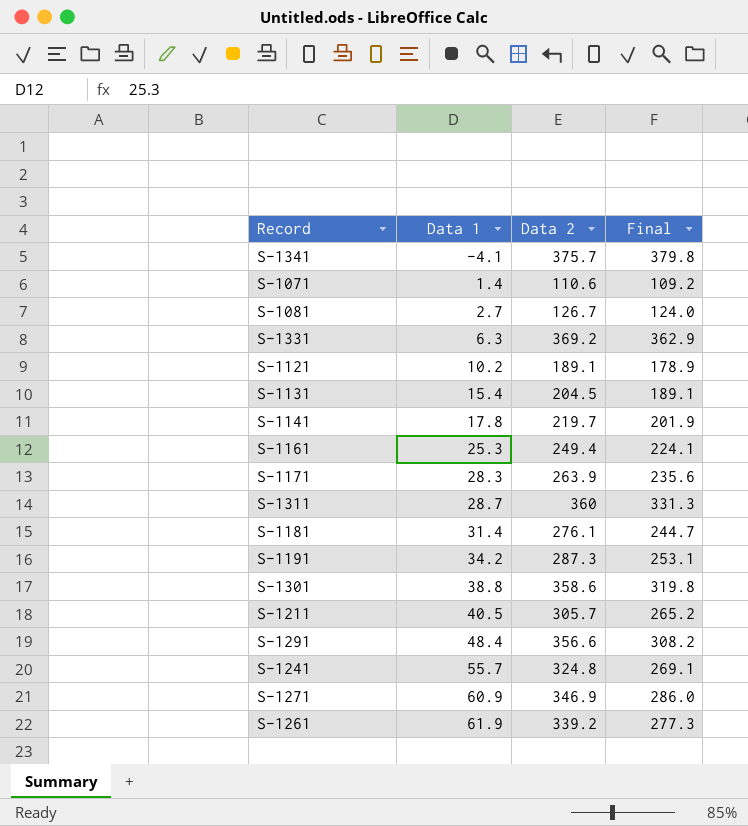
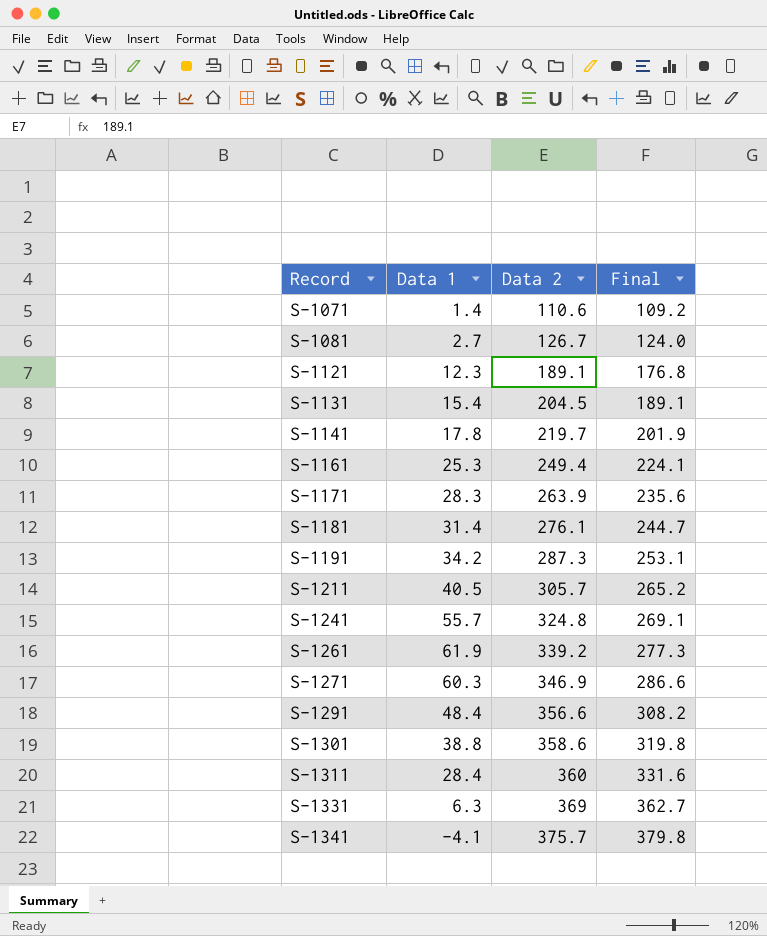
row order: Data 1 ascending -> Record ascending
S-1121 | Data 1: 10.2 -> 12.3
S-1121 | Final: 178.9 -> 176.8
S-1271 | Data 1: 60.9 -> 60.3
S-1271 | Final: 286.0 -> 286.6
S-1311 | Data 1: 28.7 -> 28.4
S-1311 | Final: 331.3 -> 331.6
S-1331 | Data 2: 369.2 -> 369
S-1331 | Final: 362.9 -> 362.7

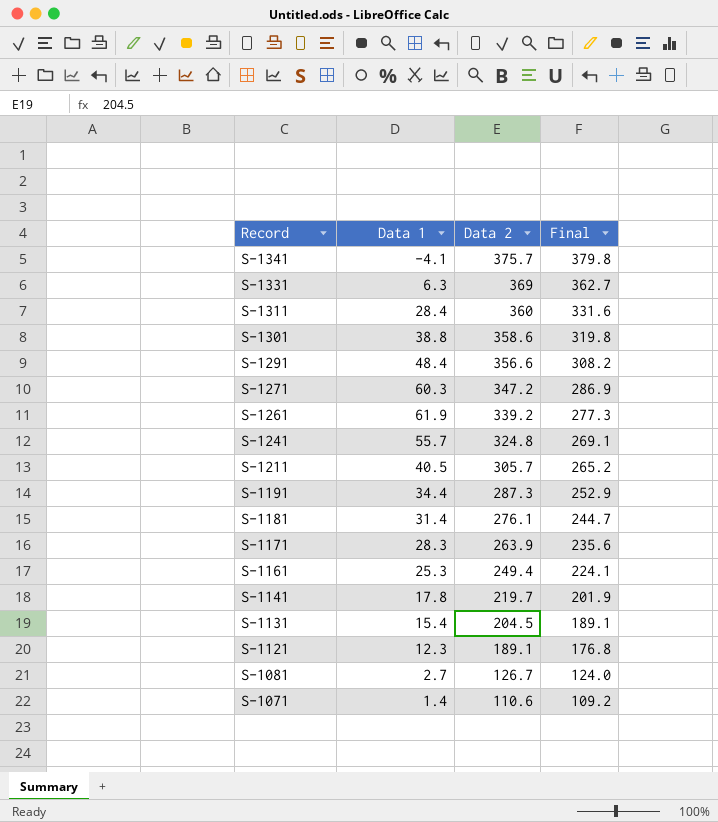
row order: Record ascending -> Record descending
S-1271 | Data 2: 346.9 -> 347.2
S-1271 | Final: 286.6 -> 286.9
S-1191 | Data 1: 34.2 -> 34.4
S-1191 | Final: 253.1 -> 252.9

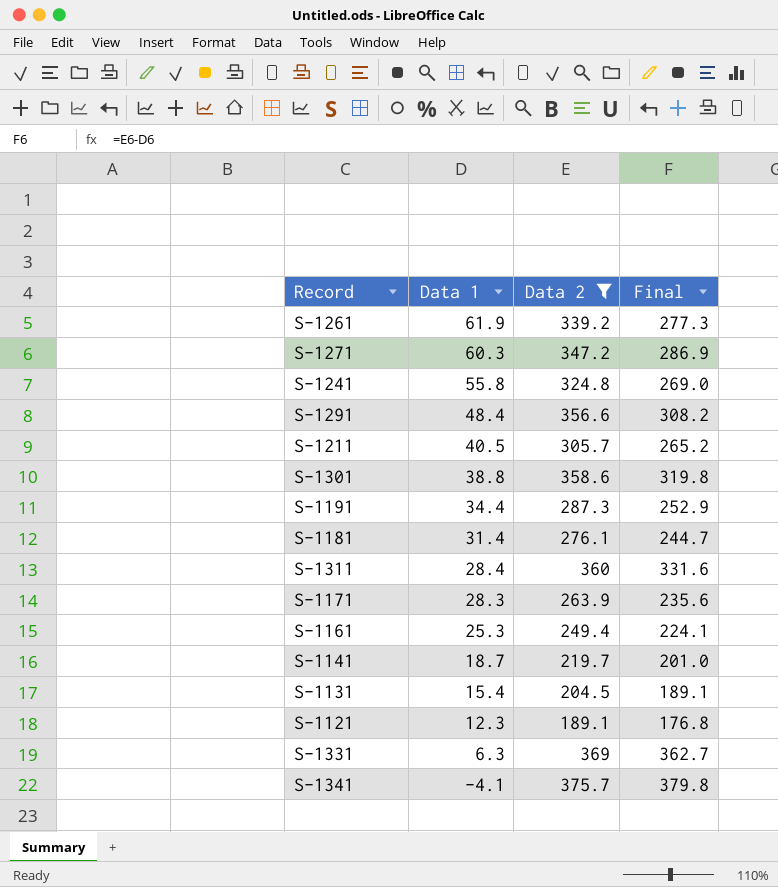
filter: none -> Data 2 >= 189.1
row order: Record descending -> Data 1 descending
S-1241 | Data 1: 55.7 -> 55.8
S-1241 | Final: 269.1 -> 269.0
S-1141 | Data 1: 17.8 -> 18.7
S-1141 | Final: 201.9 -> 201.0

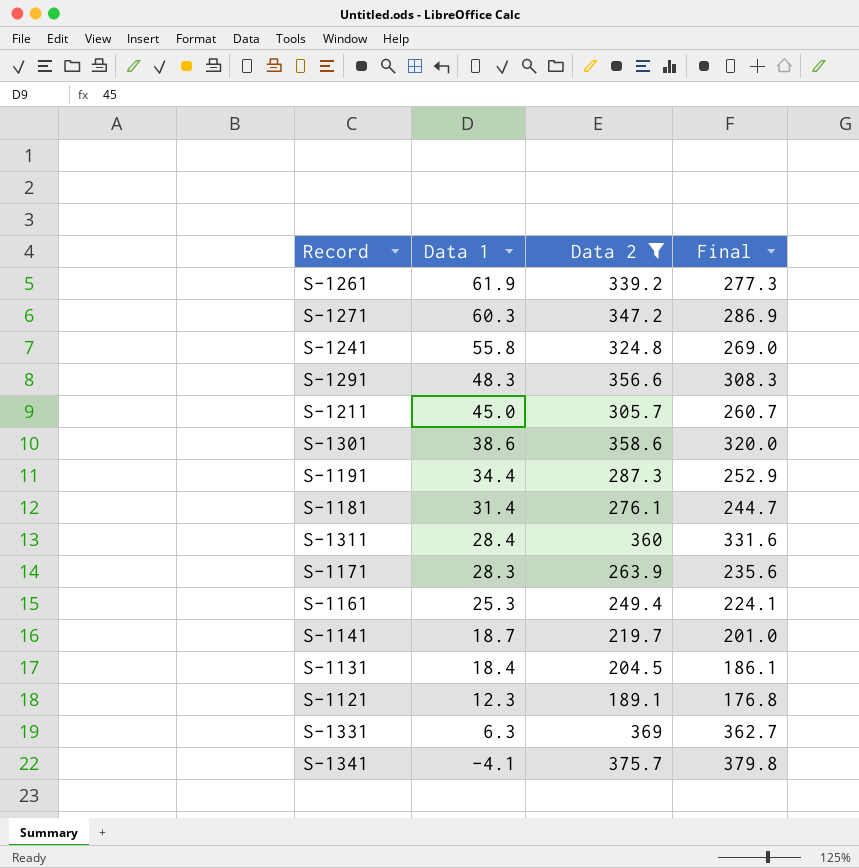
S-1291 | Data 1: 48.4 -> 48.3
S-1291 | Final: 308.2 -> 308.3
S-1211 | Data 1: 40.5 -> 45.0
S-1211 | Final: 265.2 -> 260.7
S-1301 | Data 1: 38.8 -> 38.6
S-1301 | Final: 319.8 -> 320.0
S-1131 | Data 1: 15.4 -> 18.4
S-1131 | Final: 189.1 -> 186.1

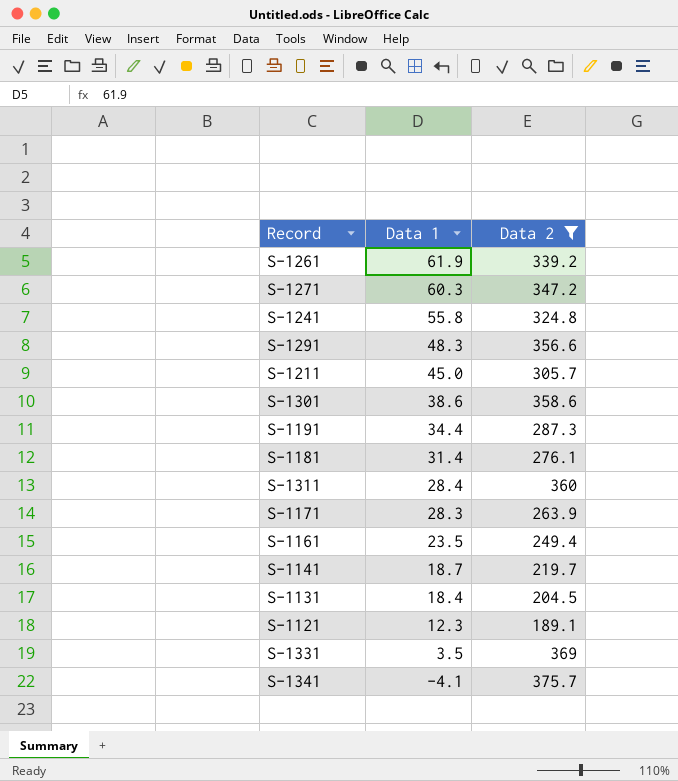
column Final | formula: [Data 2] - [Data 1] -> none
S-1161 | Data 1: 25.3 -> 23.5
S-1331 | Data 1: 6.3 -> 3.5

